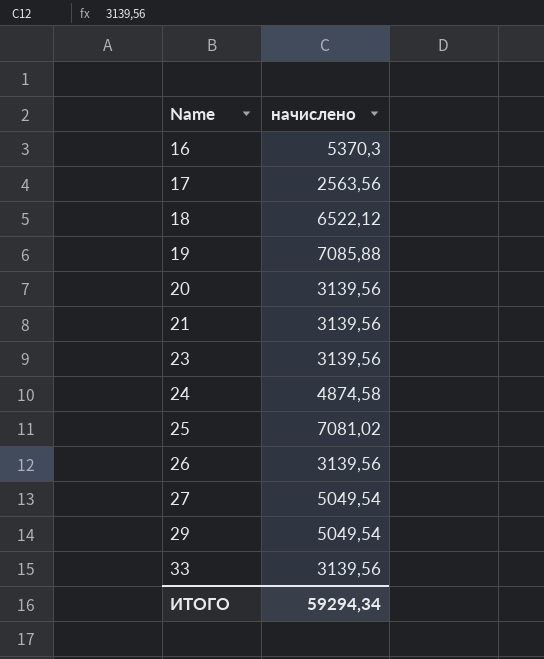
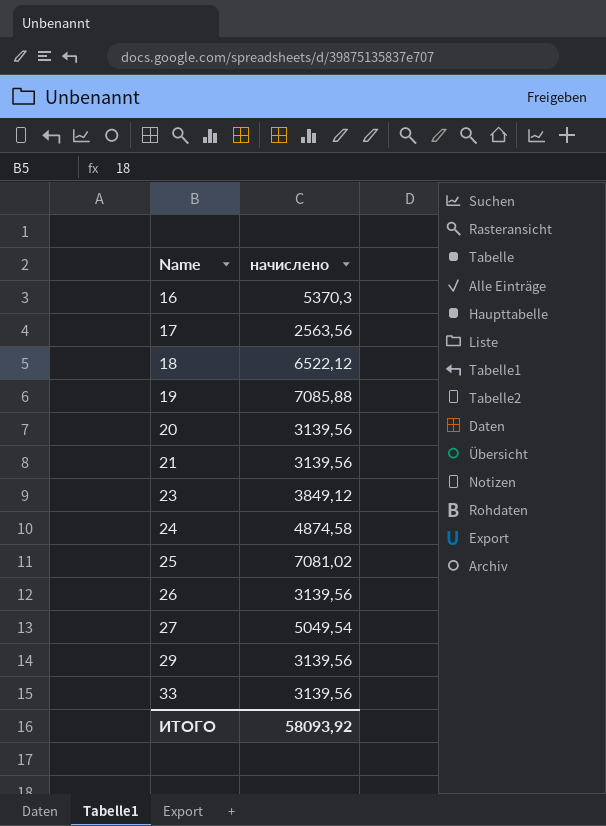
23 | начислено: 3139,56 -> 3849,12
29 | начислено: 5049,54 -> 3139,56
ИТОГО | начислено: 59294,34 -> 58093,92

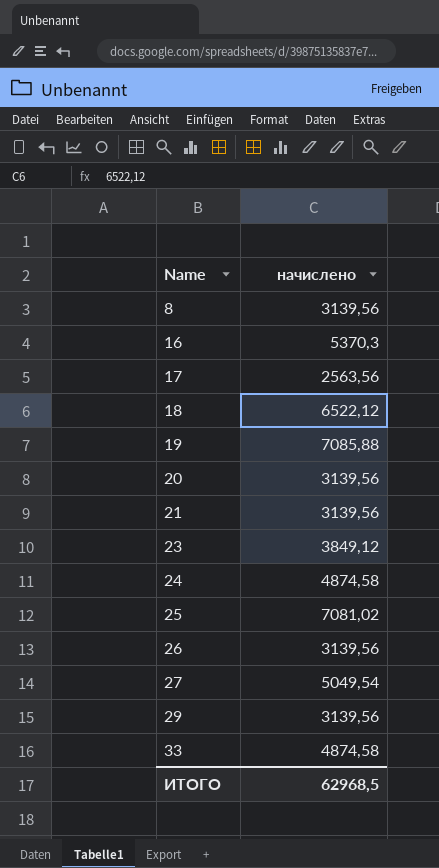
row 8: none -> 3139,56
33 | начислено: 3139,56 -> 4874,58
ИТОГО | начислено: 58093,92 -> 62968,5

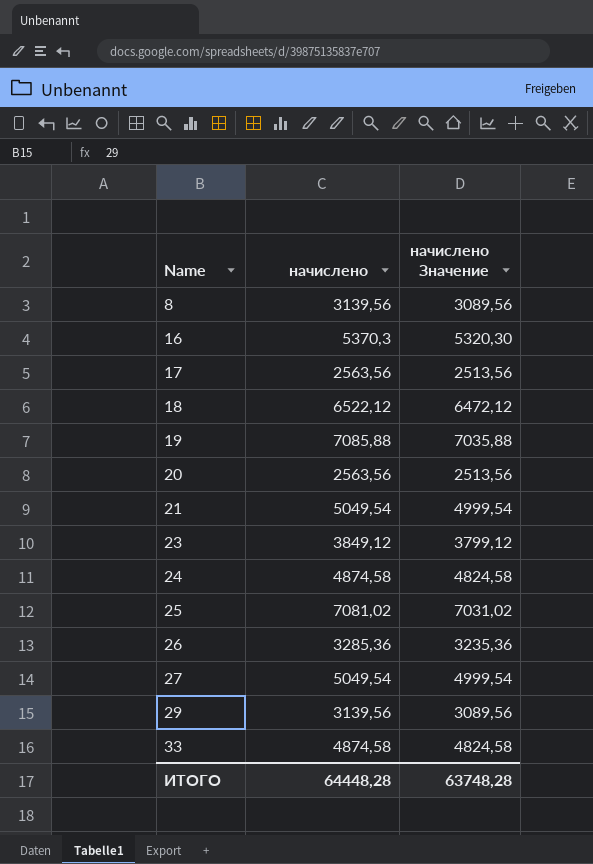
column начислено Значение | formula: none -> [начислено] - 50
20 | начислено: 3139,56 -> 2563,56
21 | начислено: 3139,56 -> 5049,54
26 | начислено: 3139,56 -> 3285,36
ИТОГО | начислено: 62968,5 -> 64448,28

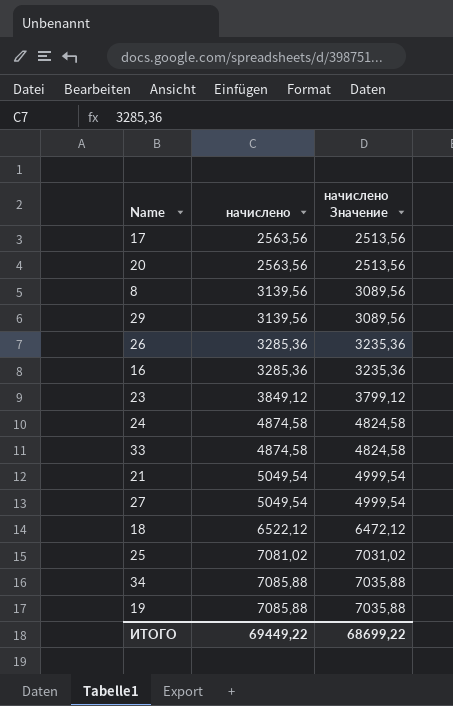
row order: Name ascending -> начислено ascending
16 | начислено: 5370,3 -> 3285,36
16 | начислено Значение: 5320,30 -> 3235,36
row 34: none -> 7085,88 | 7035,88
ИТОГО | начислено: 64448,28 -> 69449,22
ИТОГО | начислено Значение: 63748,28 -> 68699,22

